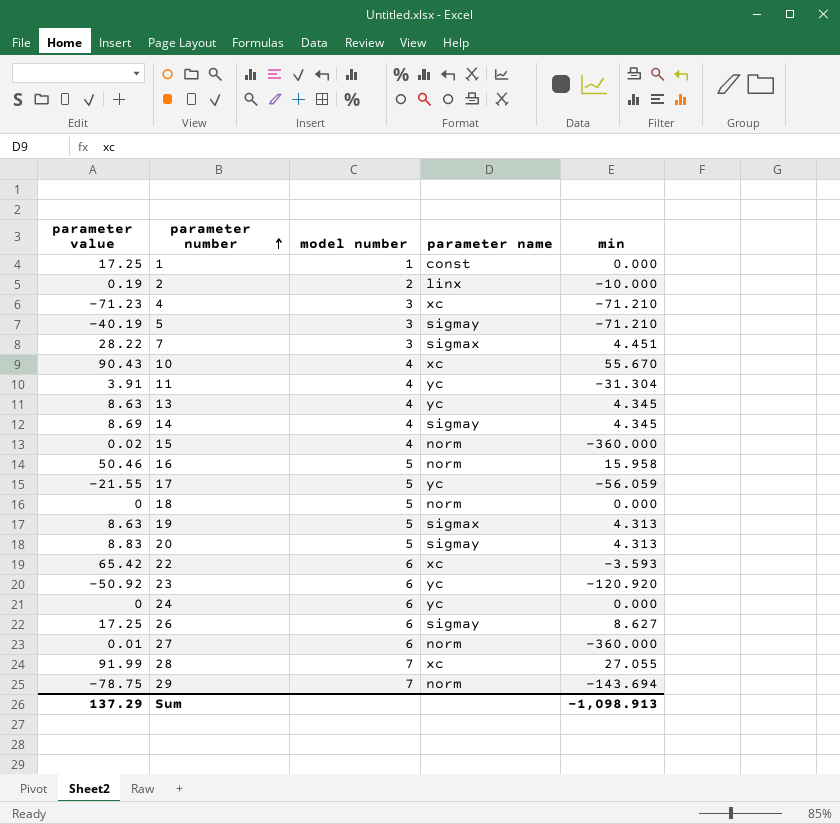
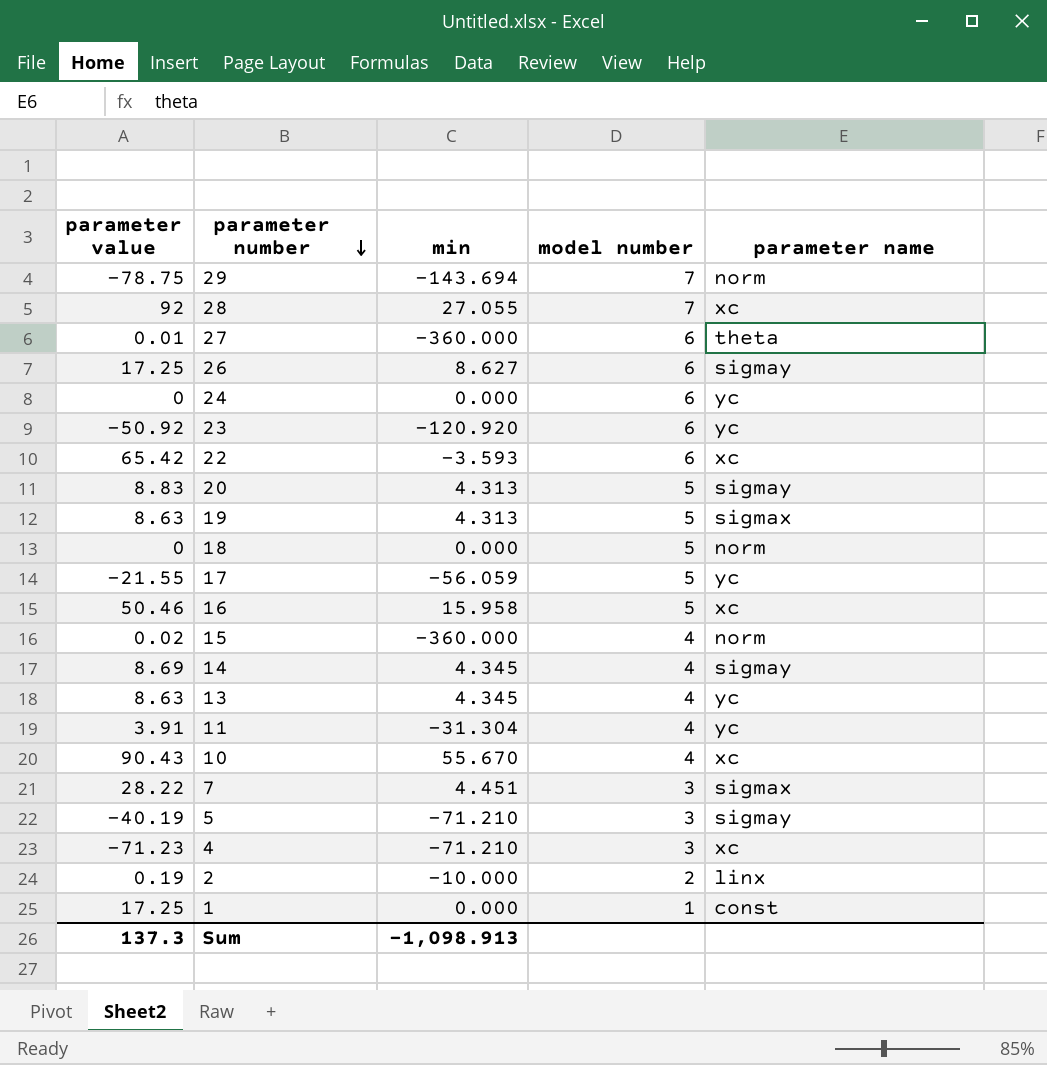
row order: parameter number ascending -> parameter number descending
column min | position: 5 -> 3
28 | parameter value: 91.99 -> 92
27 | parameter name: norm -> theta
16 | parameter name: norm -> xc
Sum | parameter value: 137.29 -> 137.3

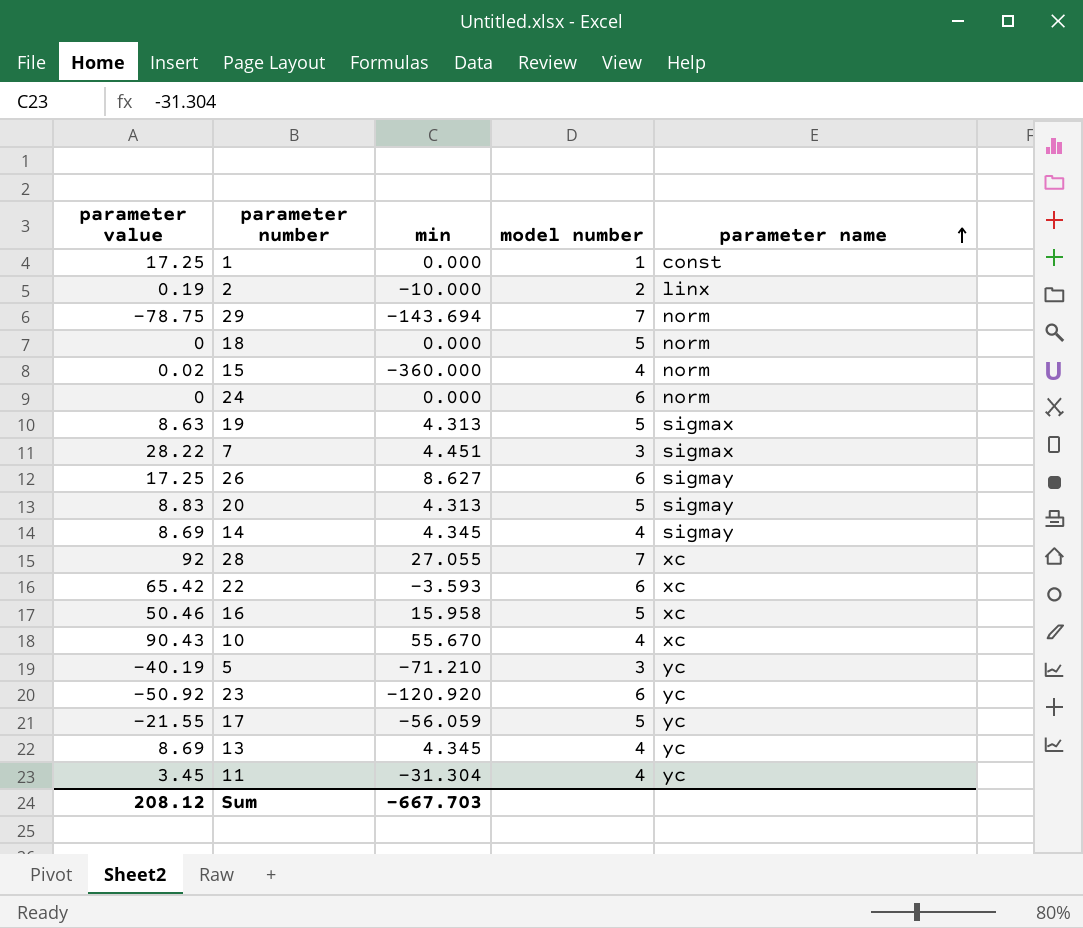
row order: parameter number descending -> parameter name ascending
row 27: 0.01 | -360.000 | 6 | theta -> none
row 4: -71.23 | -71.210 | 3 | xc -> none
24 | parameter name: yc -> norm
5 | parameter name: sigmay -> yc
13 | parameter value: 8.63 -> 8.69
11 | parameter value: 3.91 -> 3.45
Sum | parameter value: 137.3 -> 208.12
Sum | min: -1,098.913 -> -667.703

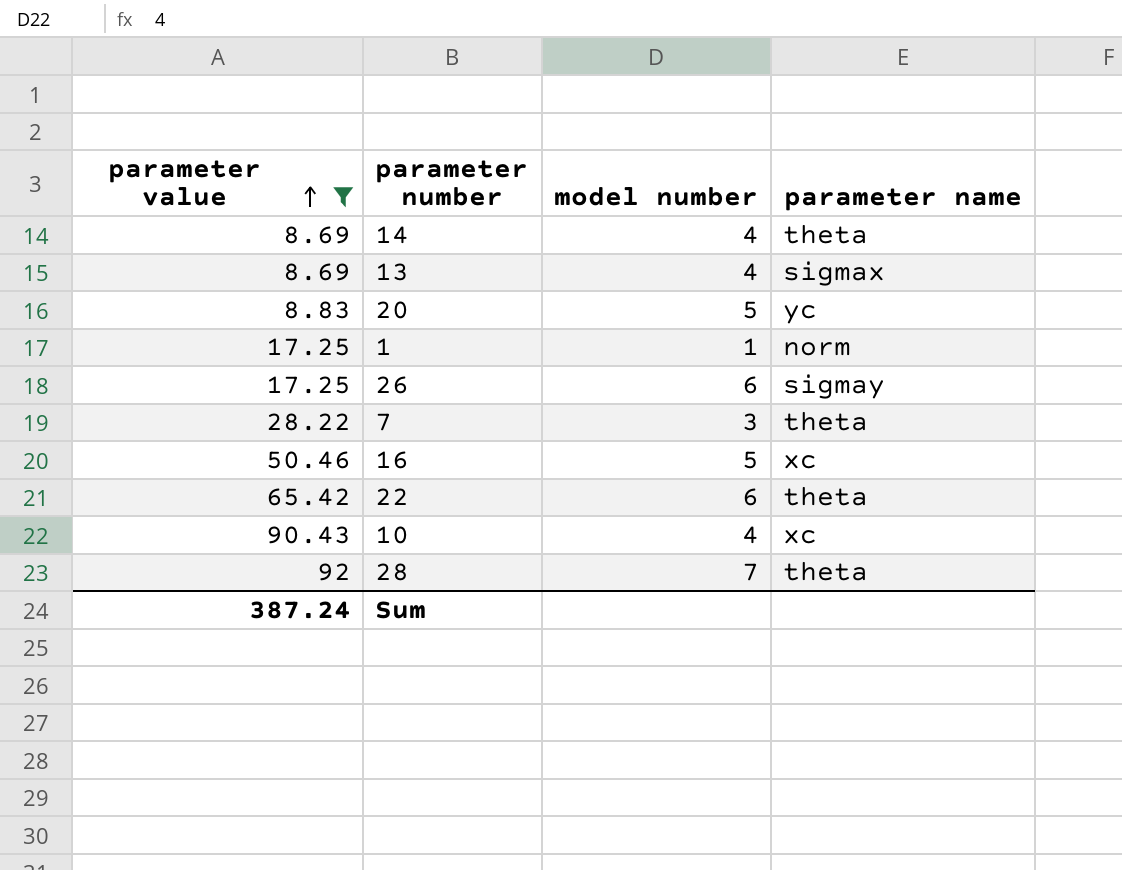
filter: none -> parameter value >= 8.69
row order: parameter name ascending -> parameter value ascending
column min | position: 3 -> none
14 | parameter name: sigmay -> theta
13 | parameter name: yc -> sigmax
20 | parameter name: sigmay -> yc
1 | parameter name: const -> norm
7 | parameter name: sigmax -> theta
22 | parameter name: xc -> theta
28 | parameter name: xc -> theta
Sum | parameter value: 208.12 -> 387.24

